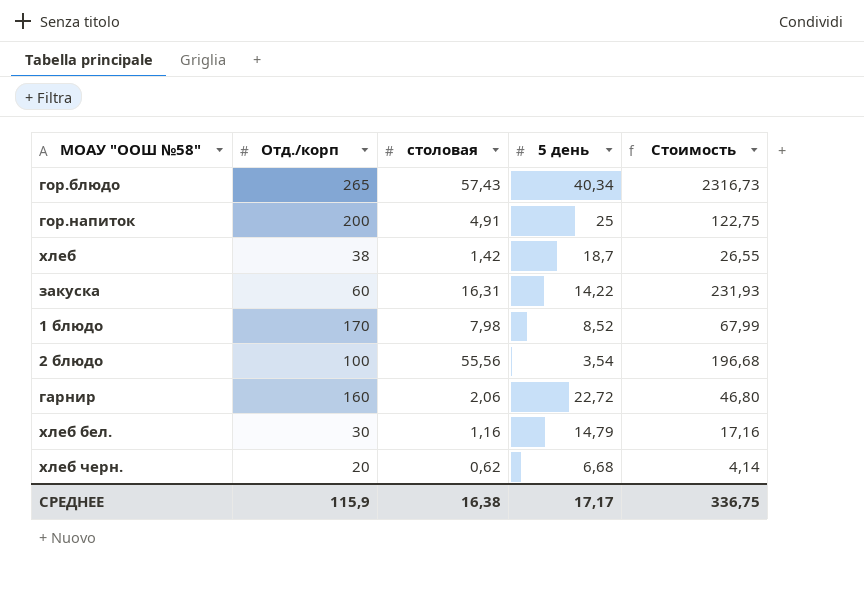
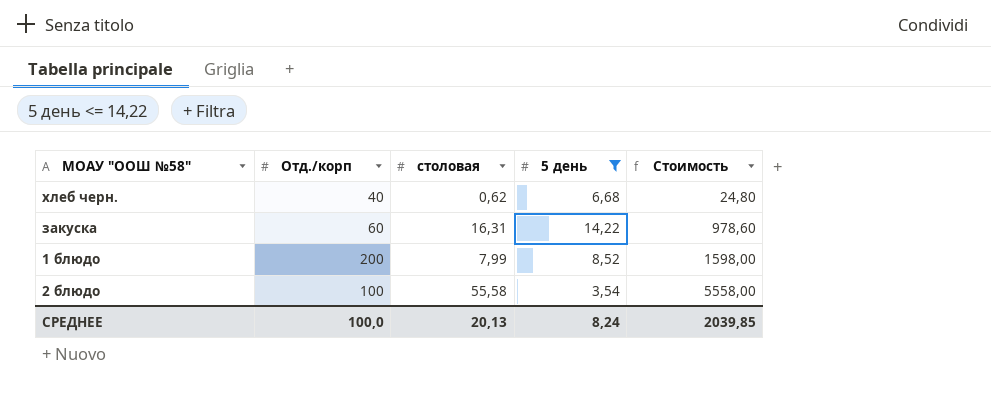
filter: none -> 5 день <= 14,22
row order: none -> Стоимость ascending
column Стоимость | formula: [столовая] * [5 день] -> [Отд./корп] * [столовая]
хлеб черн. | Отд./корп: 20 -> 40
1 блюдо | Отд./корп: 170 -> 200
1 блюдо | столовая: 7,98 -> 7,99
2 блюдо | столовая: 55,56 -> 55,58
СРЕДНЕЕ | Отд./корп: 115,9 -> 100,0
СРЕДНЕЕ | столовая: 16,38 -> 20,13
СРЕДНЕЕ | 5 день: 17,17 -> 8,24
СРЕДНЕЕ | Стоимость: 336,75 -> 2039,85

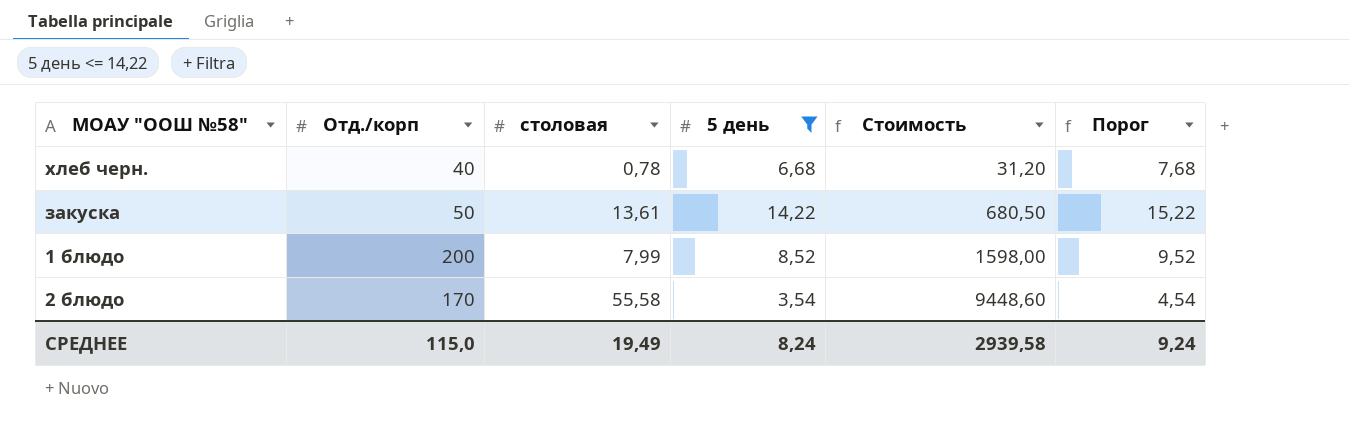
column Порог | formula: none -> [5 день] + 1
хлеб черн. | столовая: 0,62 -> 0,78
хлеб черн. | Стоимость: 24,80 -> 31,20
закуска | Отд./корп: 60 -> 50
закуска | столовая: 16,31 -> 13,61
закуска | Стоимость: 978,60 -> 680,50
2 блюдо | Отд./корп: 100 -> 170
2 блюдо | Стоимость: 5558,00 -> 9448,60
СРЕДНЕЕ | Отд./корп: 100,0 -> 115,0
СРЕДНЕЕ | столовая: 20,13 -> 19,49
СРЕДНЕЕ | Стоимость: 2039,85 -> 2939,58

